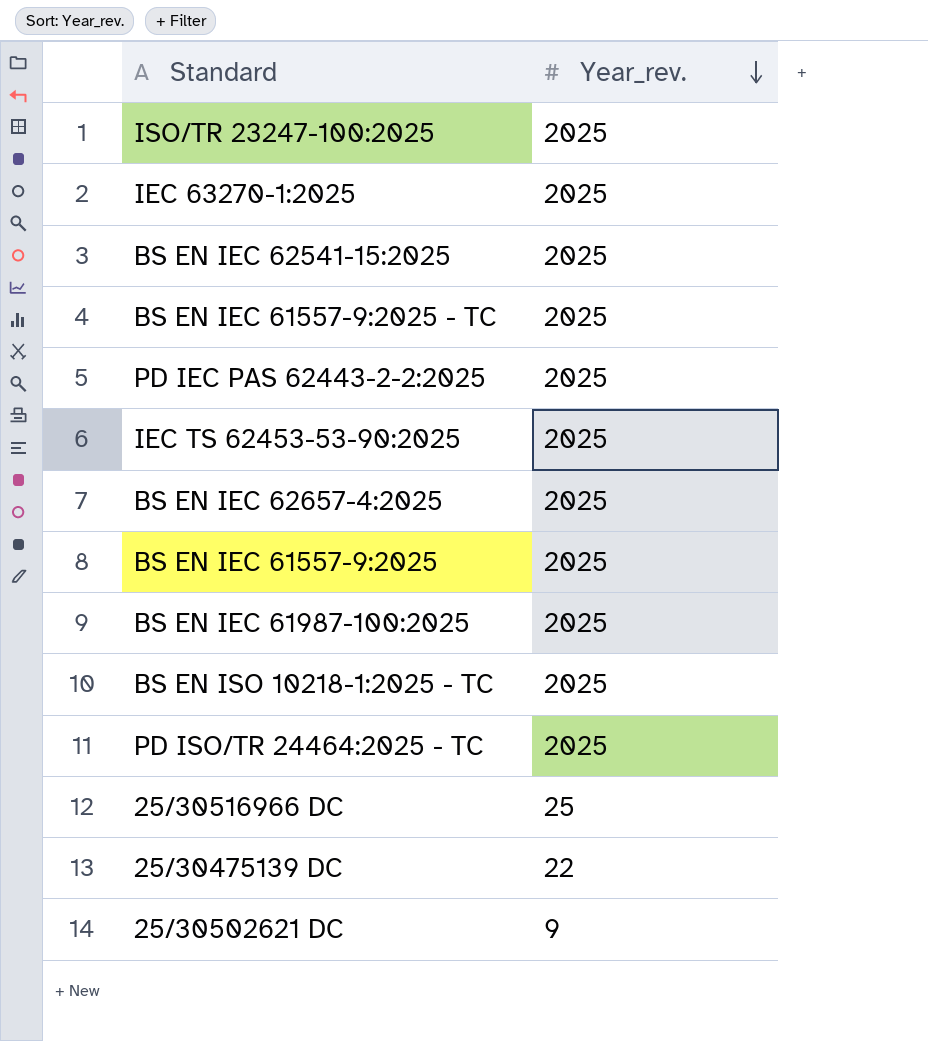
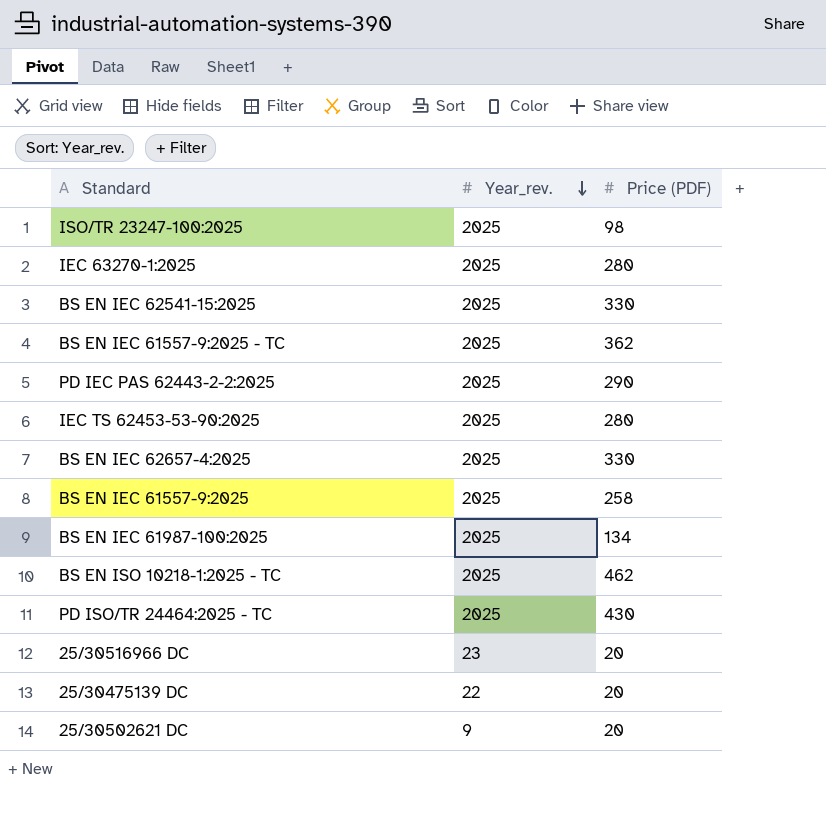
column Price (PDF) | position: none -> 3
25/30516966 DC | Year_rev.: 25 -> 23

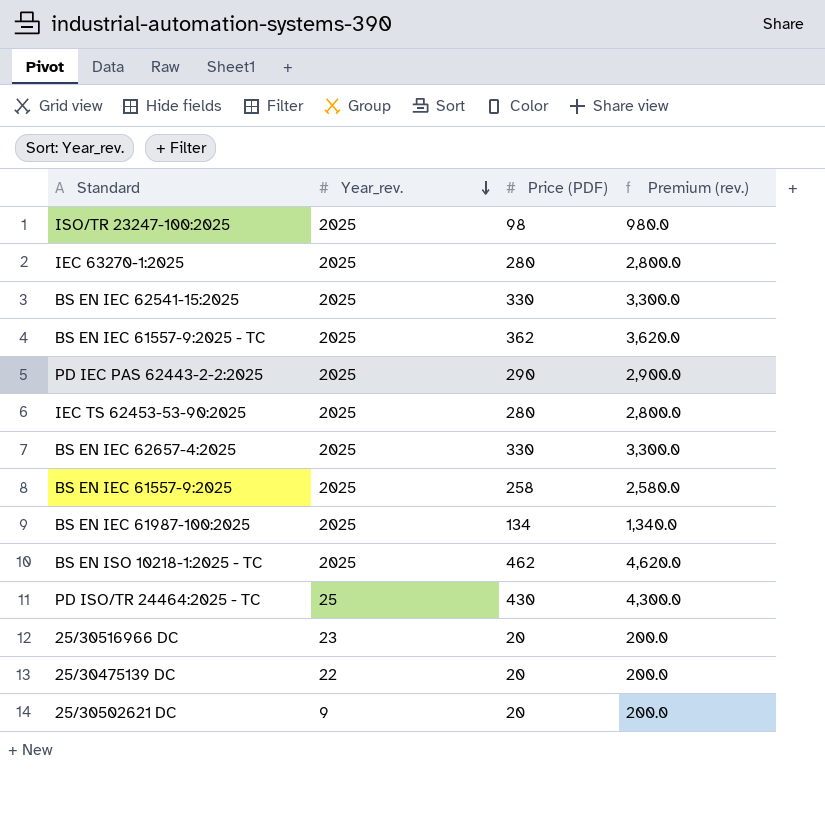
column Premium (rev.) | formula: none -> [Price (PDF)] * 10
PD ISO/TR 24464:2025 - TC | Year_rev.: 2025 -> 25

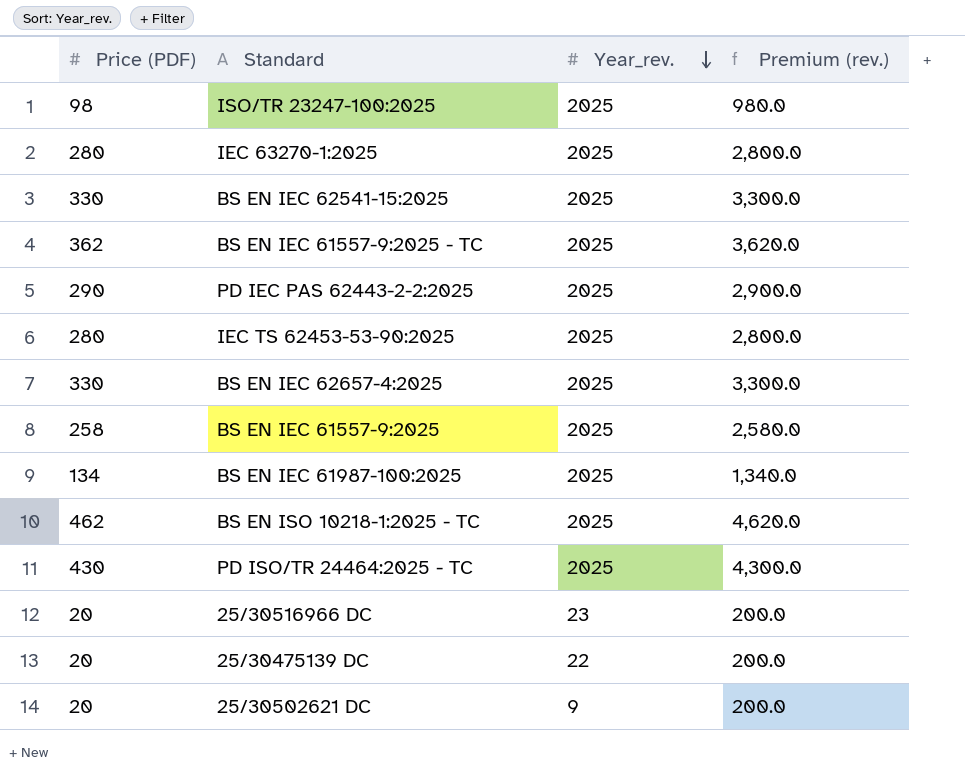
column Price (PDF) | position: 3 -> 1
PD ISO/TR 24464:2025 - TC | Year_rev.: 25 -> 2025

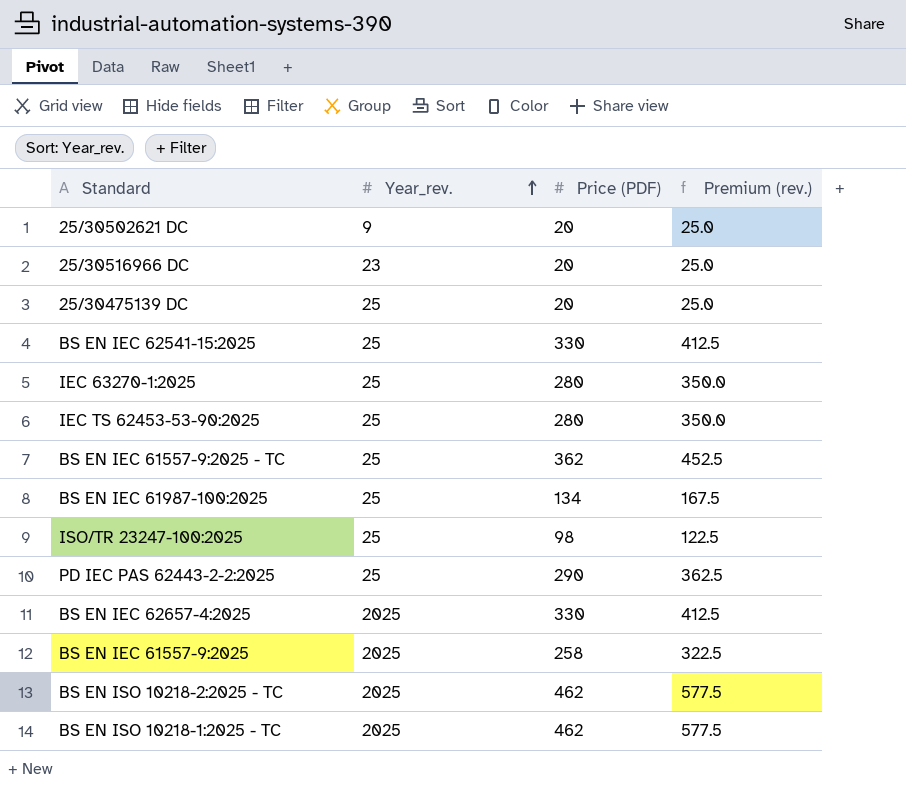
row order: Year_rev. descending -> Year_rev. ascending
column Price (PDF) | position: 1 -> 3
column Premium (rev.) | formula: [Price (PDF)] * 10 -> [Price (PDF)] * 1.25
row PD ISO/TR 24464:2025 - TC: 430 | 2025 | 4,300.0 -> none
25/30475139 DC | Year_rev.: 22 -> 25
BS EN IEC 62541-15:2025 | Year_rev.: 2025 -> 25
IEC 63270-1:2025 | Year_rev.: 2025 -> 25
IEC TS 62453-53-90:2025 | Year_rev.: 2025 -> 25
BS EN IEC 61557-9:2025 - TC | Year_rev.: 2025 -> 25
BS EN IEC 61987-100:2025 | Year_rev.: 2025 -> 25
ISO/TR 23247-100:2025 | Year_rev.: 2025 -> 25
PD IEC PAS 62443-2-2:2025 | Year_rev.: 2025 -> 25
row BS EN ISO 10218-2:2025 - TC: none -> 2025 | 462 | 577.5

